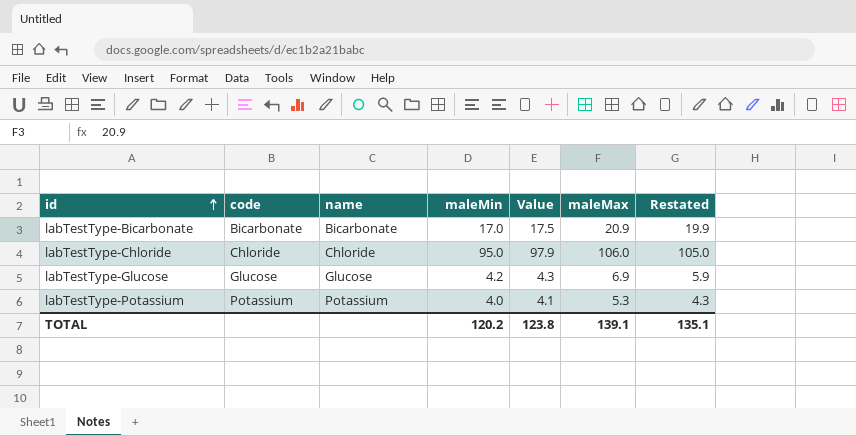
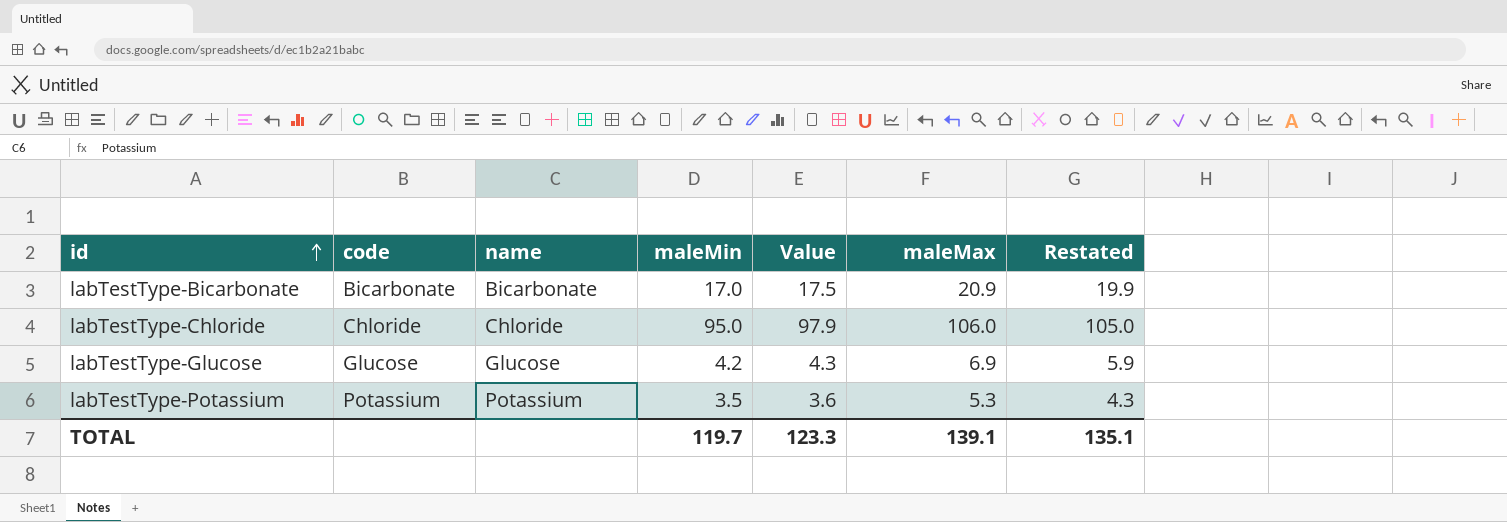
labTestType-Potassium | maleMin: 4.0 -> 3.5
labTestType-Potassium | Value: 4.1 -> 3.6
TOTAL | maleMin: 120.2 -> 119.7
TOTAL | Value: 123.8 -> 123.3

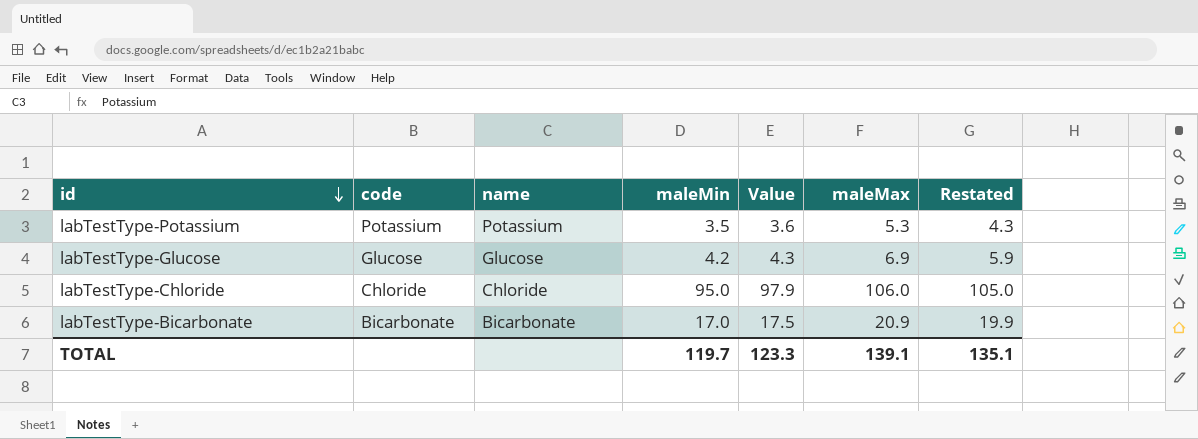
row order: id ascending -> id descending

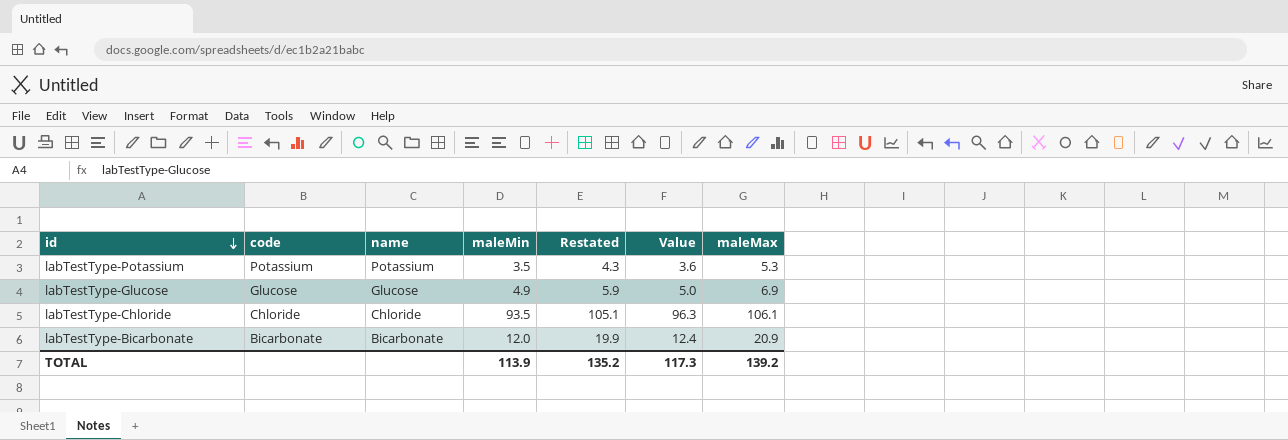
column Restated | position: 7 -> 5
labTestType-Glucose | maleMin: 4.2 -> 4.9
labTestType-Glucose | Value: 4.3 -> 5.0
labTestType-Chloride | maleMin: 95.0 -> 93.5
labTestType-Chloride | Restated: 105.0 -> 105.1
labTestType-Chloride | Value: 97.9 -> 96.3
labTestType-Chloride | maleMax: 106.0 -> 106.1
labTestType-Bicarbonate | maleMin: 17.0 -> 12.0
labTestType-Bicarbonate | Value: 17.5 -> 12.4
TOTAL | maleMin: 119.7 -> 113.9
TOTAL | Restated: 135.1 -> 135.2
TOTAL | Value: 123.3 -> 117.3
TOTAL | maleMax: 139.1 -> 139.2

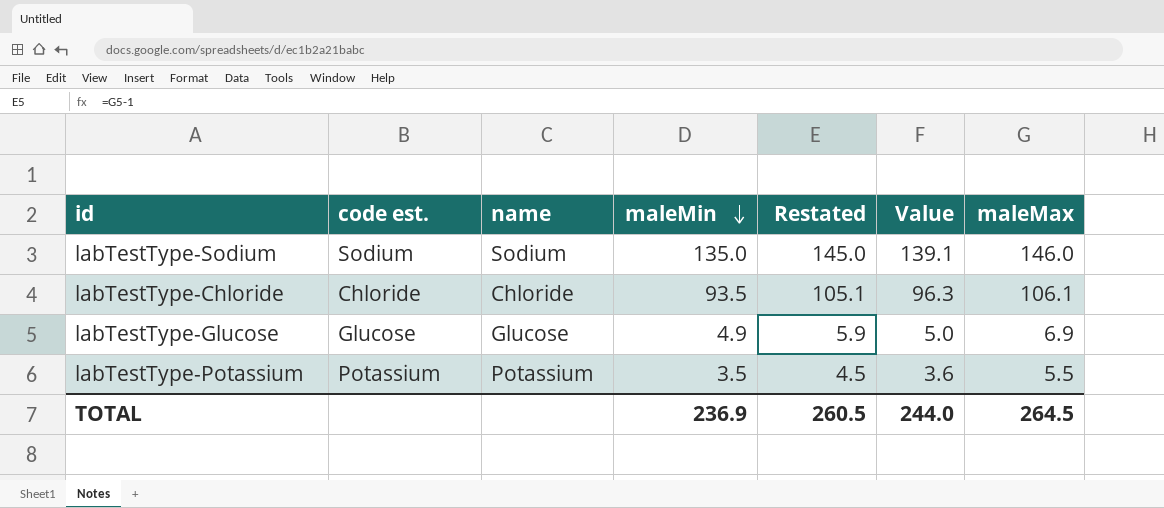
row order: id descending -> maleMin descending
column name: code -> code est.
row labTestType-Bicarbonate: Bicarbonate | Bicarbonate | 12.0 | 19.9 | 12.4 | 20.9 -> none
row labTestType-Sodium: none -> Sodium | Sodium | 135.0 | 145.0 | 139.1 | 146.0
labTestType-Potassium | Restated: 4.3 -> 4.5
labTestType-Potassium | maleMax: 5.3 -> 5.5
TOTAL | maleMin: 113.9 -> 236.9
TOTAL | Restated: 135.2 -> 260.5
TOTAL | Value: 117.3 -> 244.0
TOTAL | maleMax: 139.2 -> 264.5

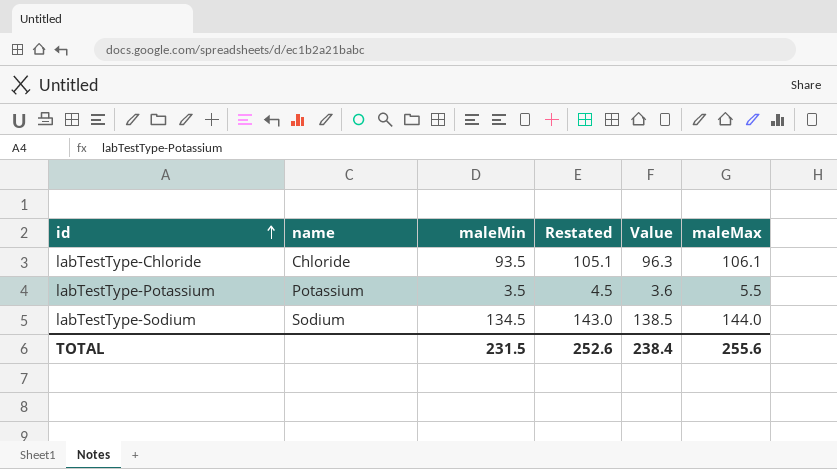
row order: maleMin descending -> id ascending
column code est. | position: 2 -> none
row labTestType-Glucose: Glucose | Glucose | 4.9 | 5.9 | 5.0 | 6.9 -> none
labTestType-Sodium | maleMin: 135.0 -> 134.5
labTestType-Sodium | Restated: 145.0 -> 143.0
labTestType-Sodium | Value: 139.1 -> 138.5
labTestType-Sodium | maleMax: 146.0 -> 144.0
TOTAL | maleMin: 236.9 -> 231.5
TOTAL | Restated: 260.5 -> 252.6
TOTAL | Value: 244.0 -> 238.4
TOTAL | maleMax: 264.5 -> 255.6

